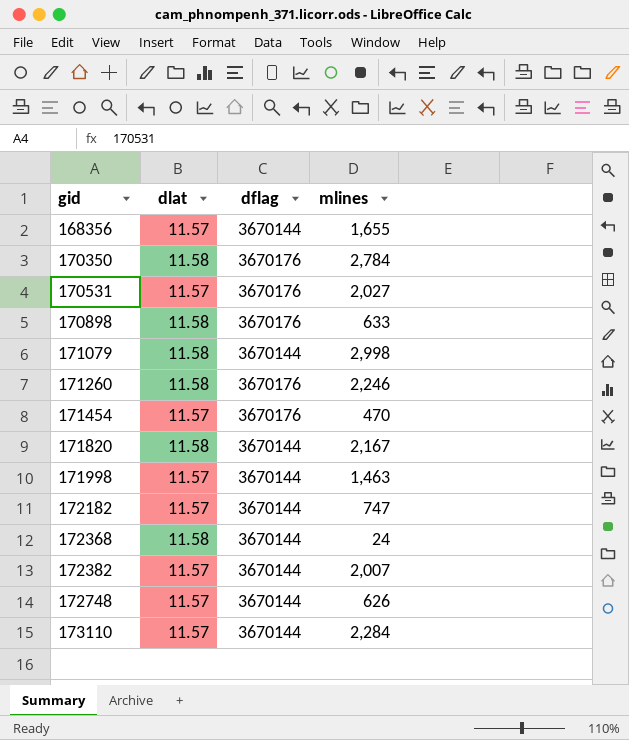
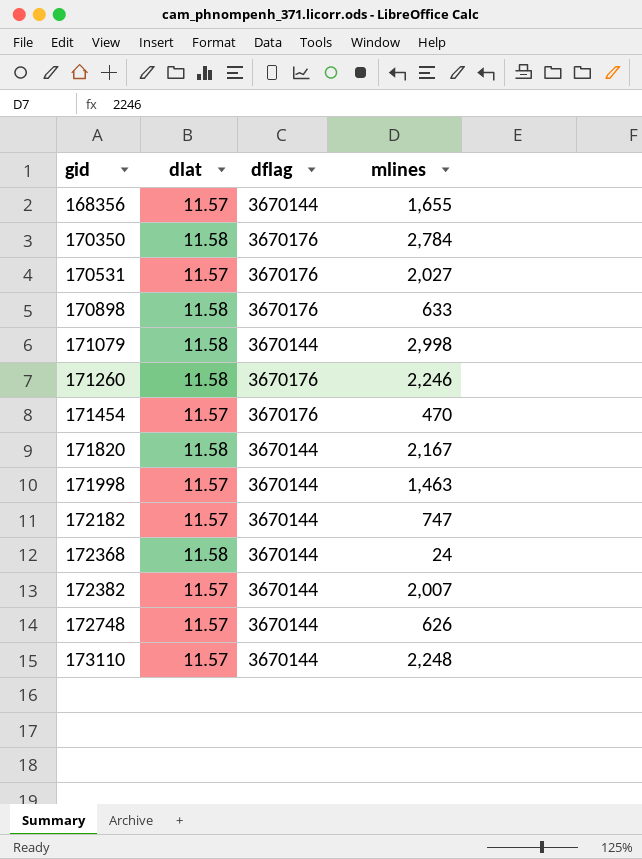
173110 | mlines: 2,284 -> 2,248

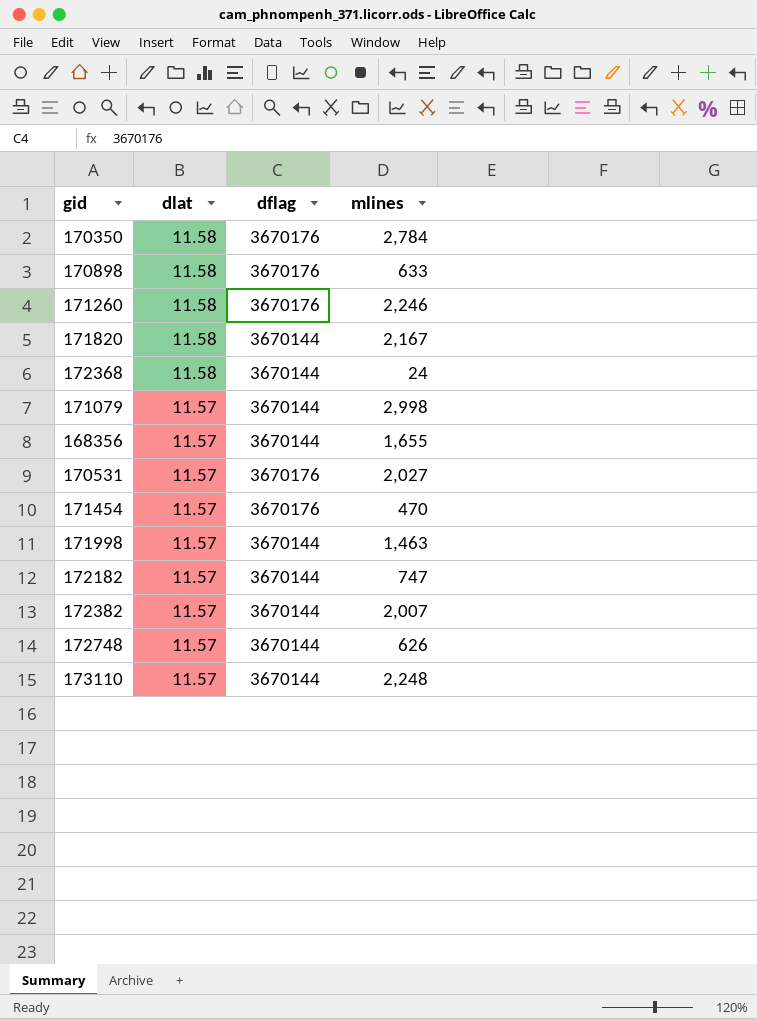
row order: gid ascending -> dlat descending
171079 | dlat: 11.58 -> 11.57

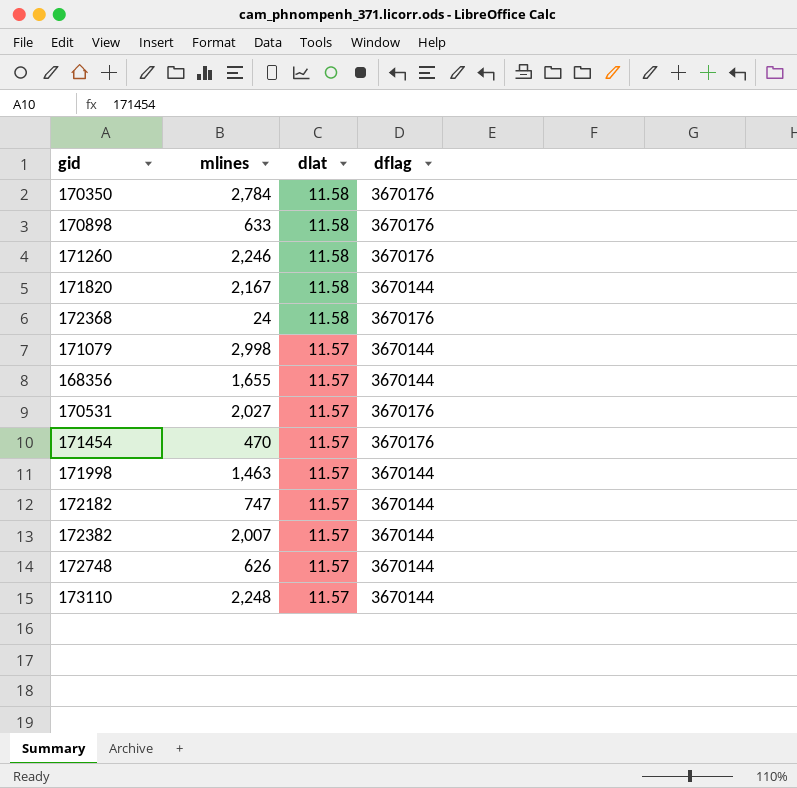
column mlines | position: 4 -> 2
172368 | dflag: 3670144 -> 3670176

